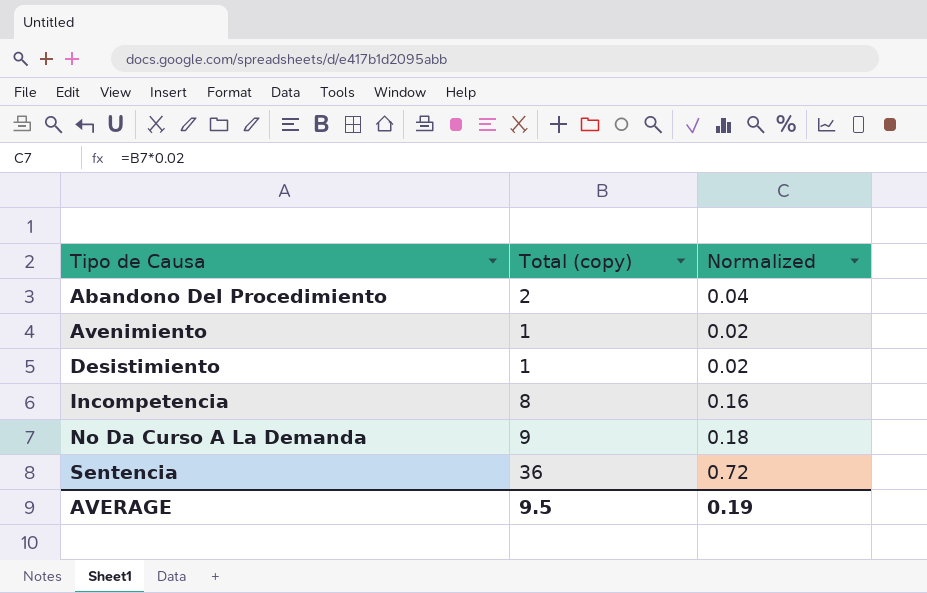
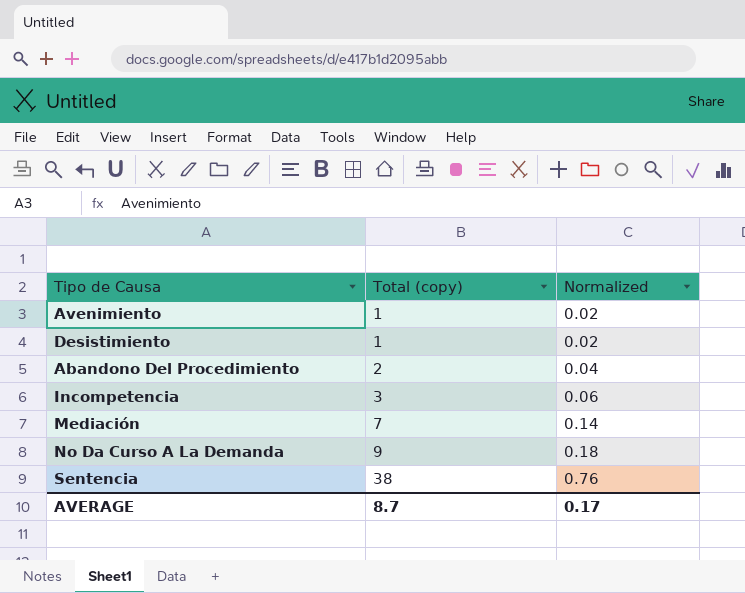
row order: Tipo de Causa ascending -> Total (copy) ascending
Incompetencia | Total (copy): 8 -> 3
Incompetencia | Normalized: 0.16 -> 0.06
row Mediación: none -> 7 | 0.14
Sentencia | Total (copy): 36 -> 38
Sentencia | Normalized: 0.72 -> 0.76
AVERAGE | Total (copy): 9.5 -> 8.7
AVERAGE | Normalized: 0.19 -> 0.17

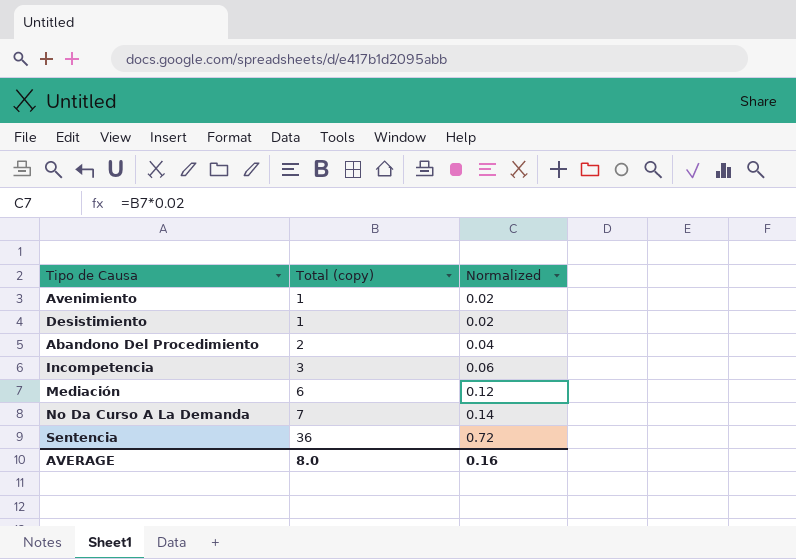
Mediación | Total (copy): 7 -> 6
Mediación | Normalized: 0.14 -> 0.12
No Da Curso A La Demanda | Total (copy): 9 -> 7
No Da Curso A La Demanda | Normalized: 0.18 -> 0.14
Sentencia | Total (copy): 38 -> 36
Sentencia | Normalized: 0.76 -> 0.72
AVERAGE | Total (copy): 8.7 -> 8.0
AVERAGE | Normalized: 0.17 -> 0.16

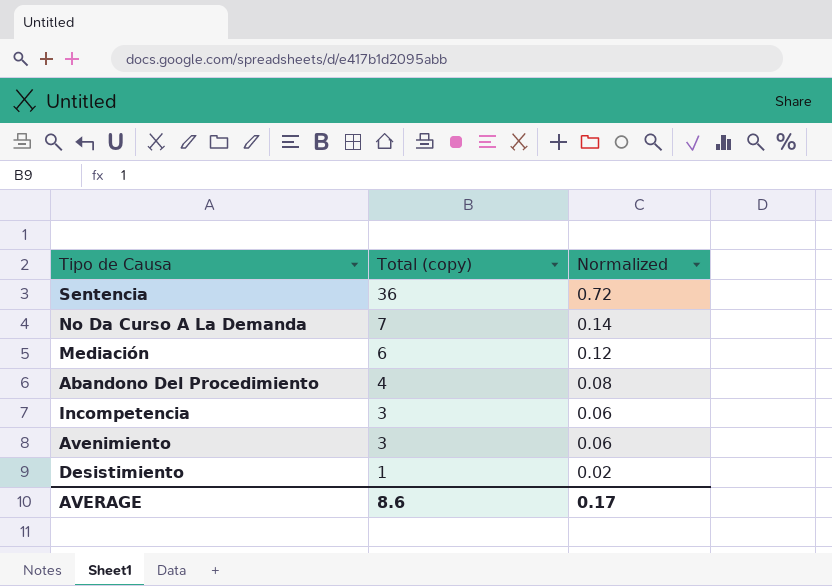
row order: Total (copy) ascending -> Total (copy) descending
Abandono Del Procedimiento | Total (copy): 2 -> 4
Abandono Del Procedimiento | Normalized: 0.04 -> 0.08
Avenimiento | Total (copy): 1 -> 3
Avenimiento | Normalized: 0.02 -> 0.06
AVERAGE | Total (copy): 8.0 -> 8.6
AVERAGE | Normalized: 0.16 -> 0.17

